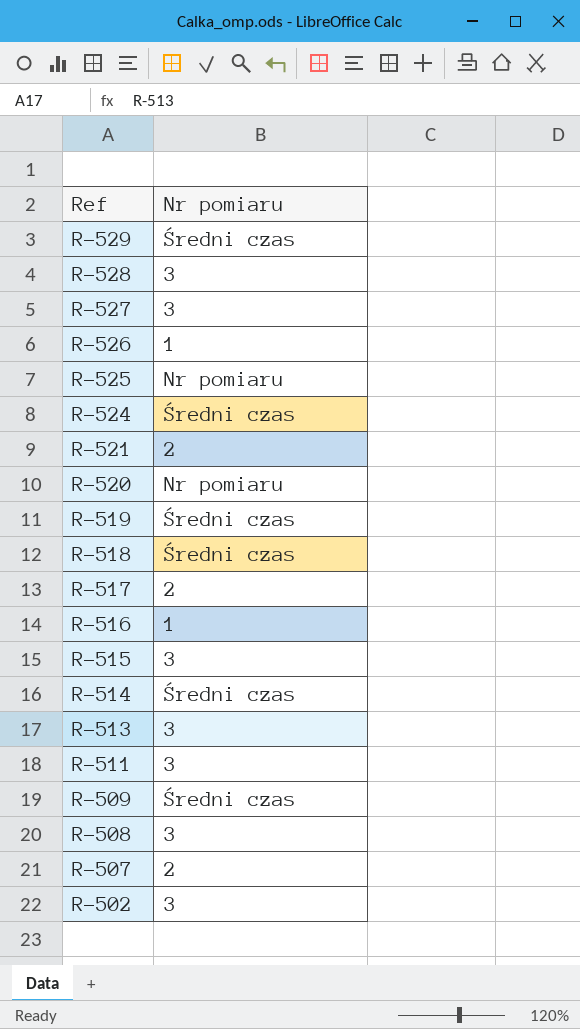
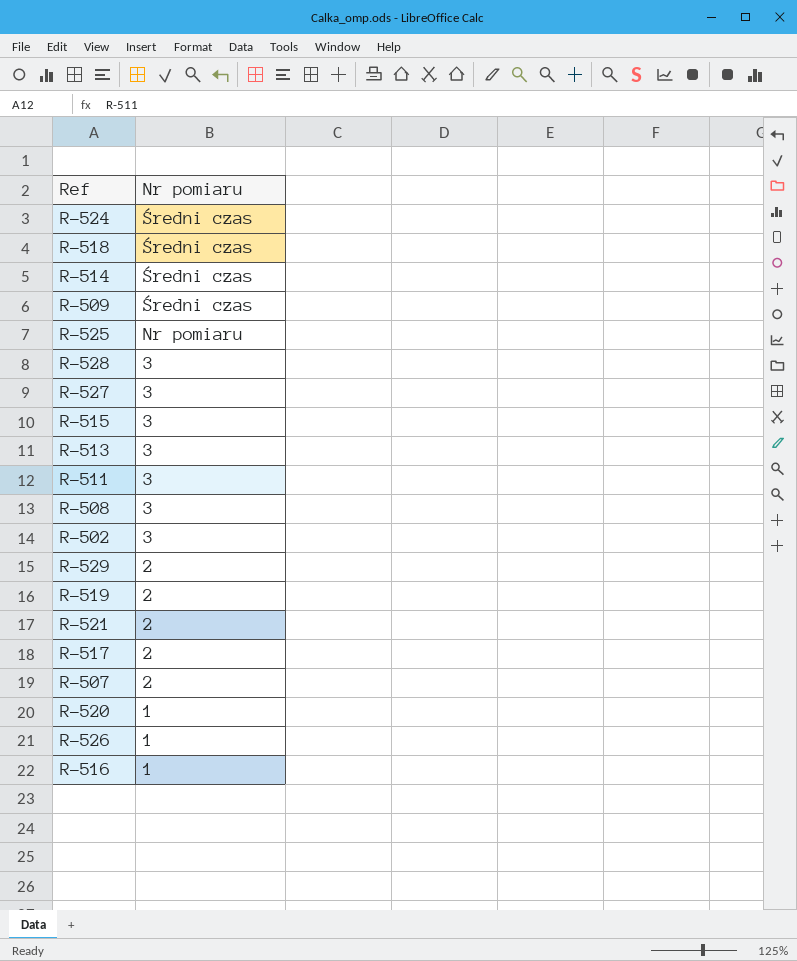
row order: Ref descending -> Nr pomiaru descending
R-529 | Nr pomiaru: Średni czas -> 2
R-519 | Nr pomiaru: Średni czas -> 2
R-520 | Nr pomiaru: Nr pomiaru -> 1

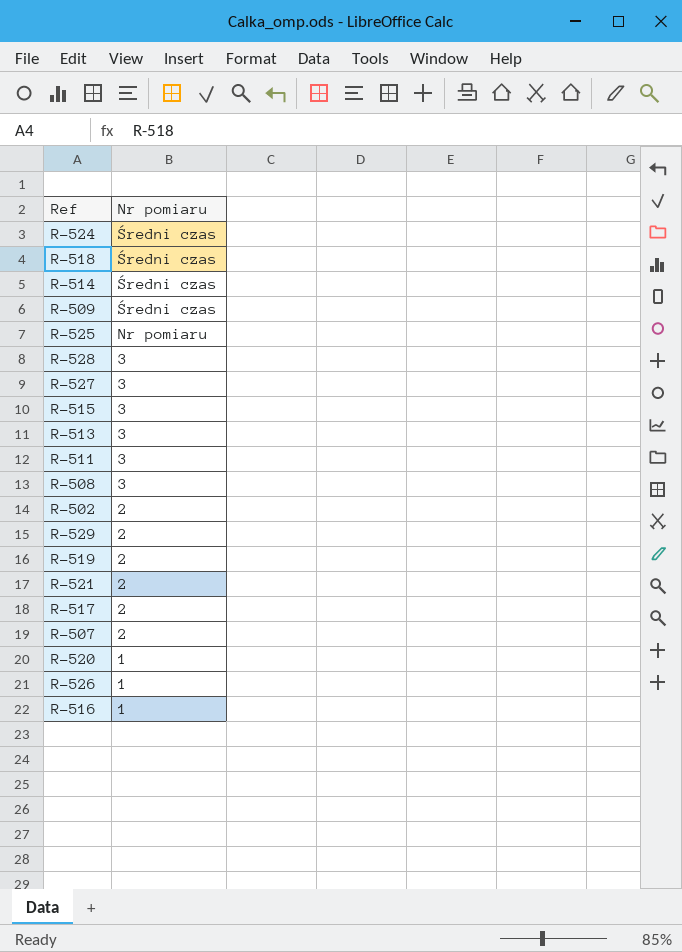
R-502 | Nr pomiaru: 3 -> 2

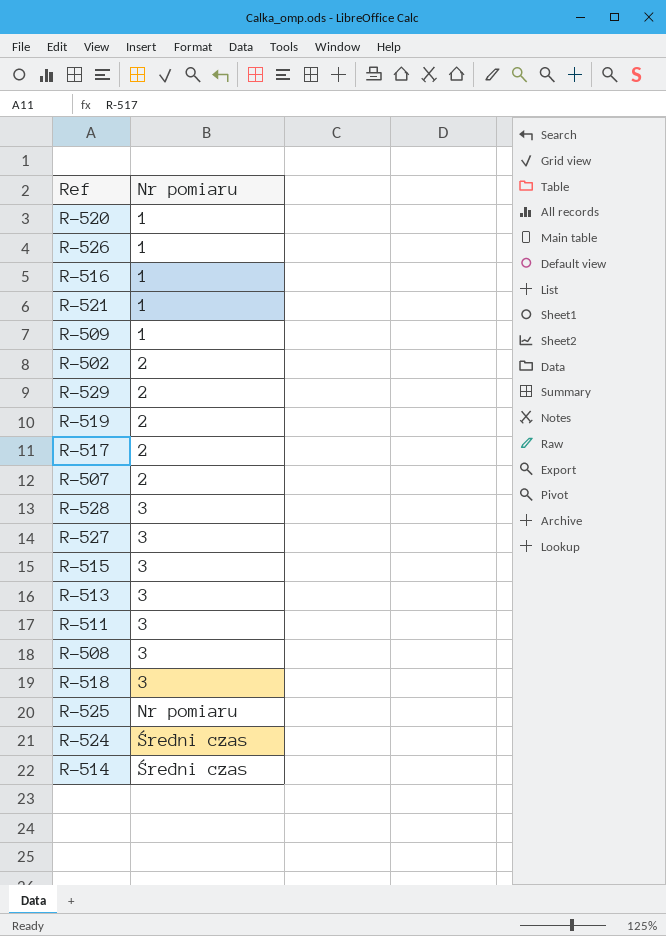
row order: Nr pomiaru descending -> Nr pomiaru ascending
R-521 | Nr pomiaru: 2 -> 1
R-509 | Nr pomiaru: Średni czas -> 1
R-518 | Nr pomiaru: Średni czas -> 3

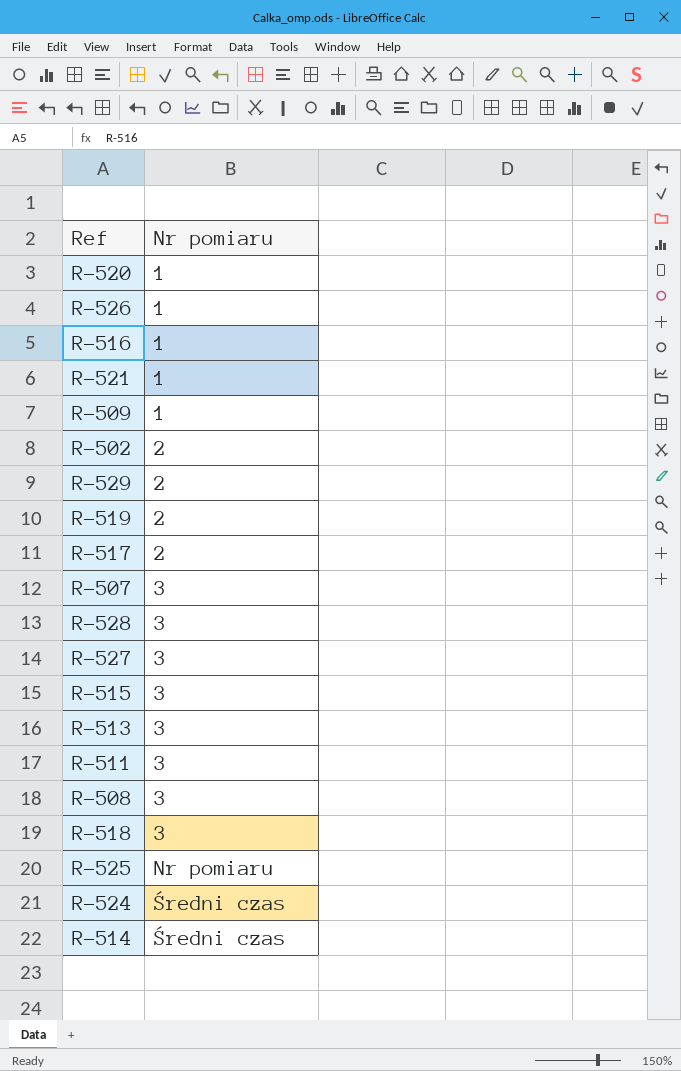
R-507 | Nr pomiaru: 2 -> 3

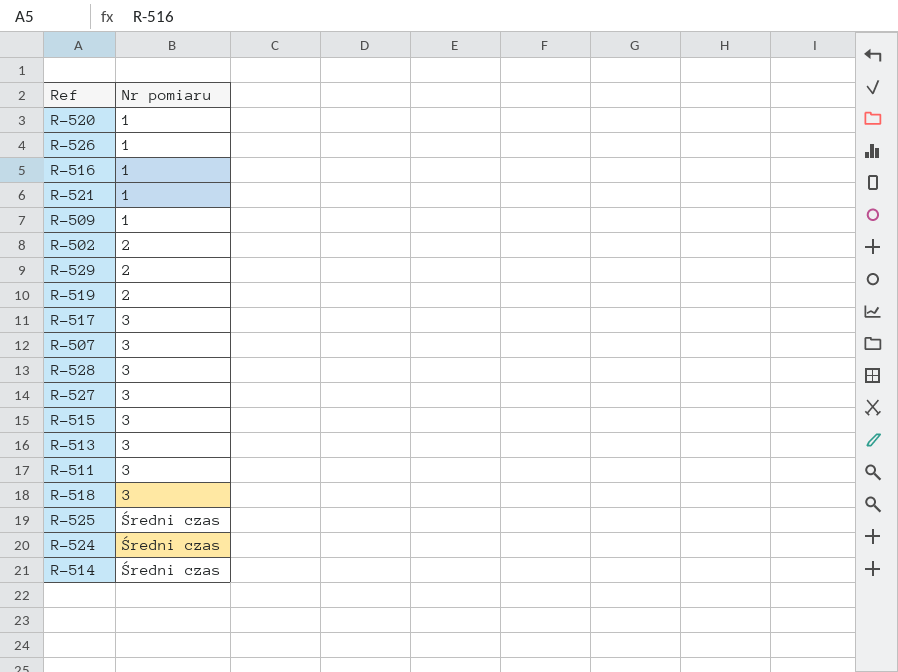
row R-508: 3 -> none
R-517 | Nr pomiaru: 2 -> 3
R-525 | Nr pomiaru: Nr pomiaru -> Średni czas

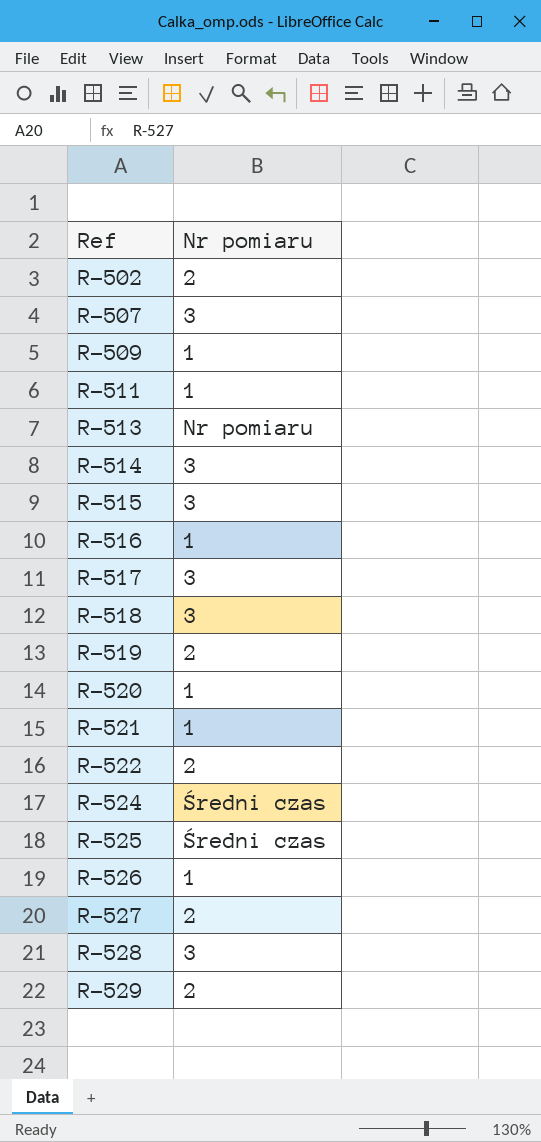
row order: Nr pomiaru ascending -> Ref ascending
R-511 | Nr pomiaru: 3 -> 1
R-513 | Nr pomiaru: 3 -> Nr pomiaru
R-514 | Nr pomiaru: Średni czas -> 3
row R-522: none -> 2
R-527 | Nr pomiaru: 3 -> 2

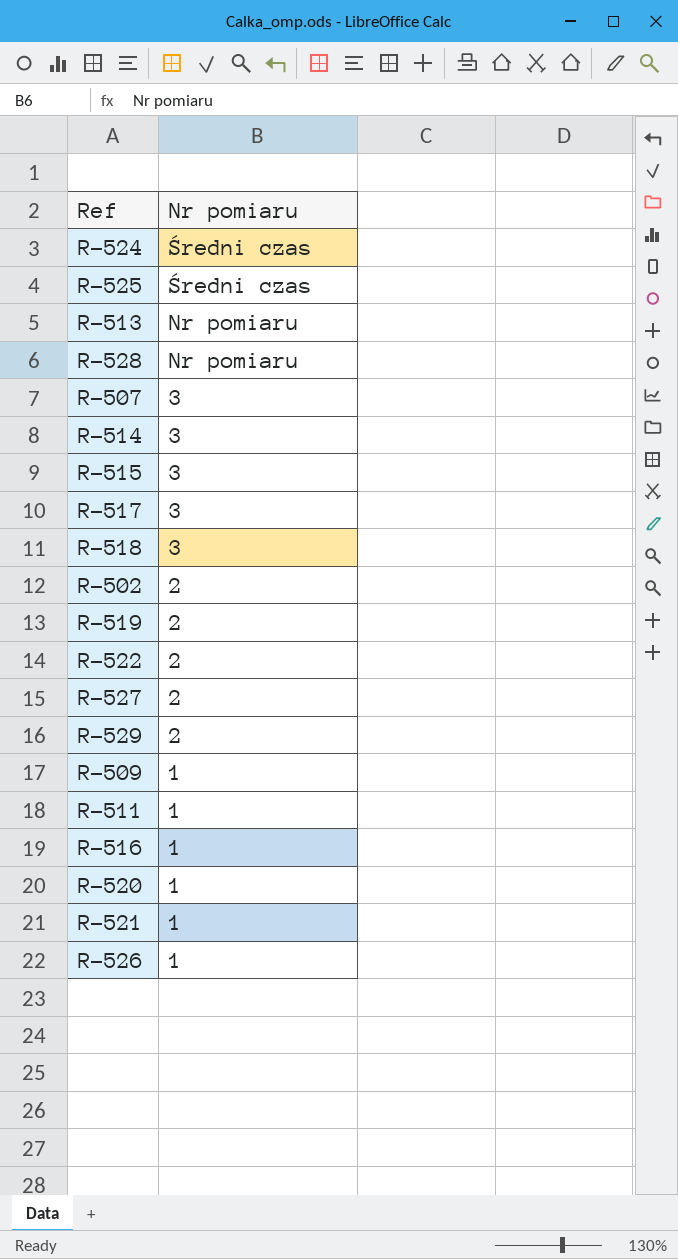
row order: Ref ascending -> Nr pomiaru descending
R-528 | Nr pomiaru: 3 -> Nr pomiaru

